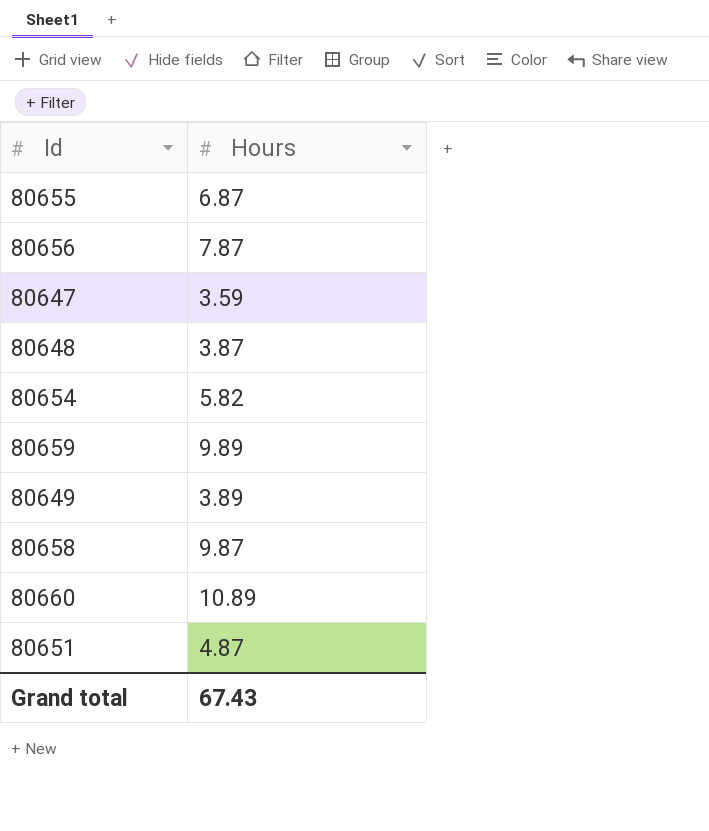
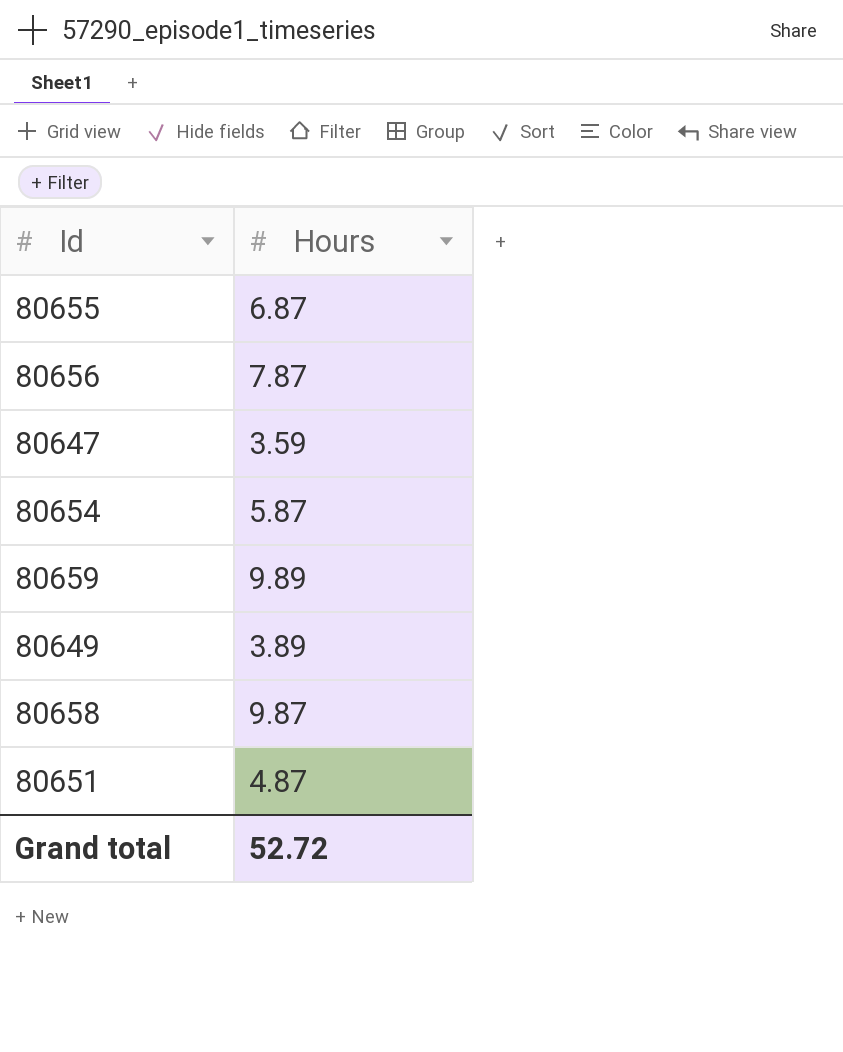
row 80648: 3.87 -> none
row 80660: 10.89 -> none
80654 | Hours: 5.82 -> 5.87
Grand total | Hours: 67.43 -> 52.72

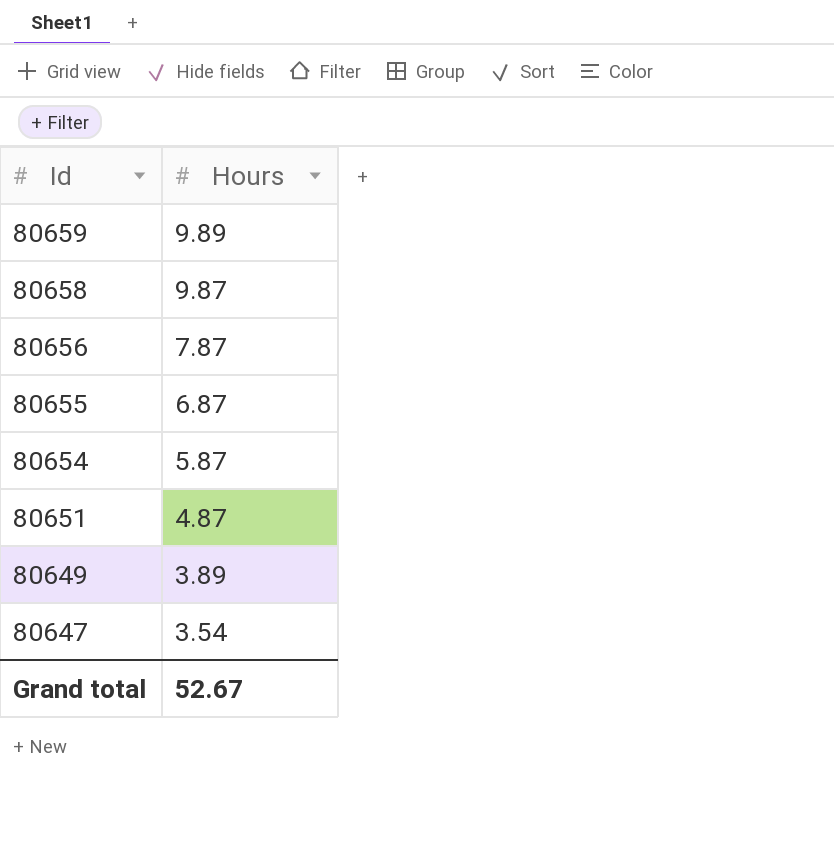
row order: none -> Id descending
80647 | Hours: 3.59 -> 3.54
Grand total | Hours: 52.72 -> 52.67

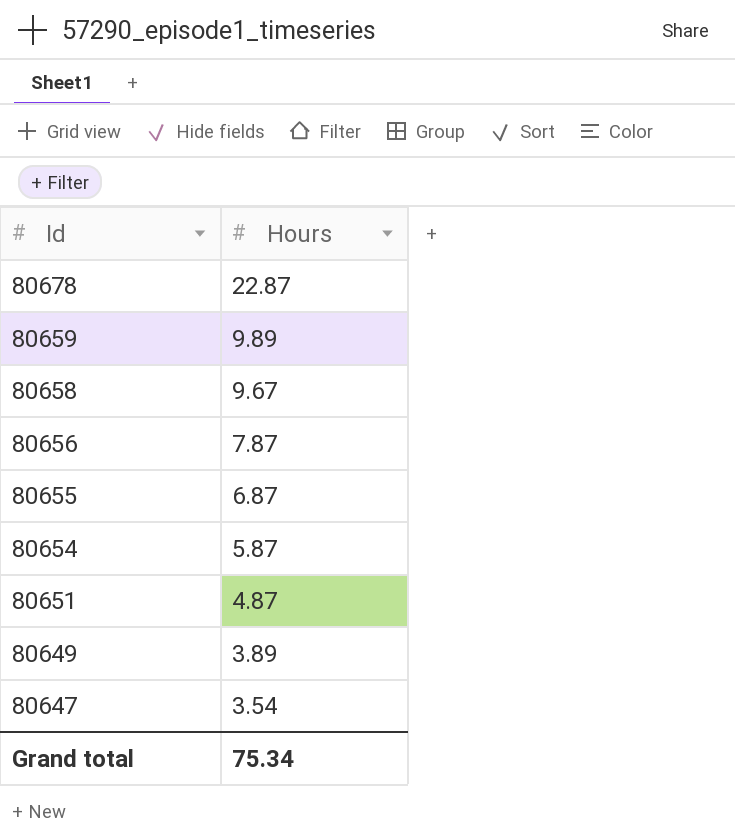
row 80678: none -> 22.87
80658 | Hours: 9.87 -> 9.67
Grand total | Hours: 52.67 -> 75.34

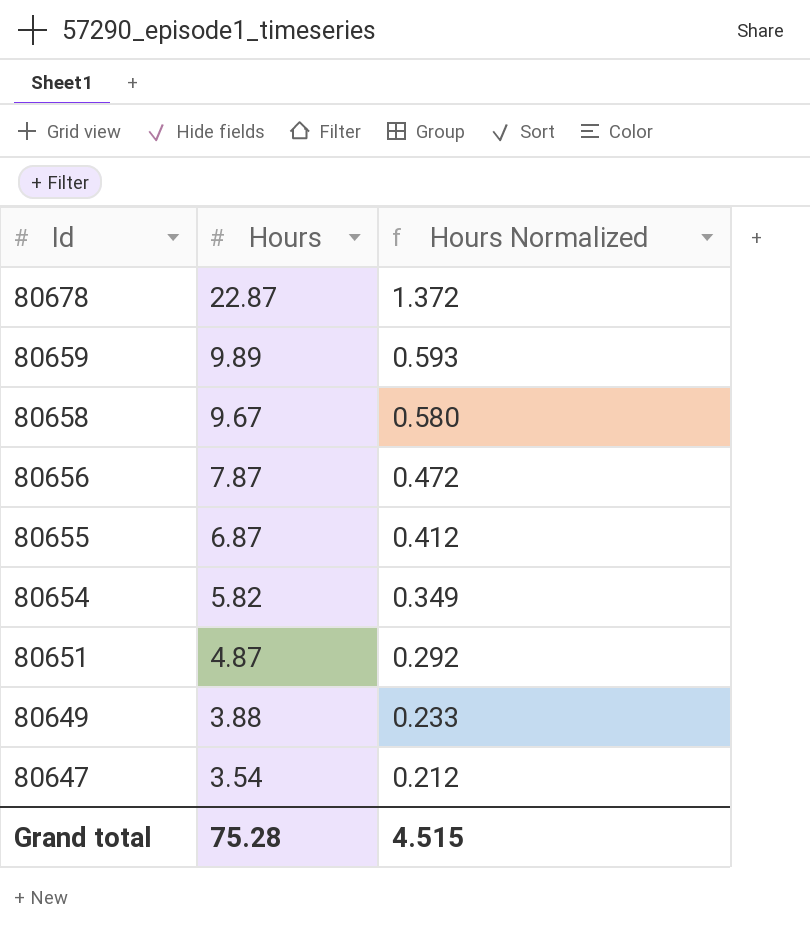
column Hours Normalized | formula: none -> [Hours] * 0.06
80654 | Hours: 5.87 -> 5.82
80649 | Hours: 3.89 -> 3.88
Grand total | Hours: 75.34 -> 75.28

